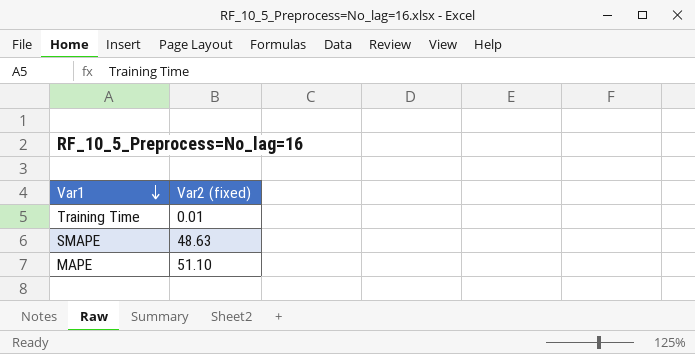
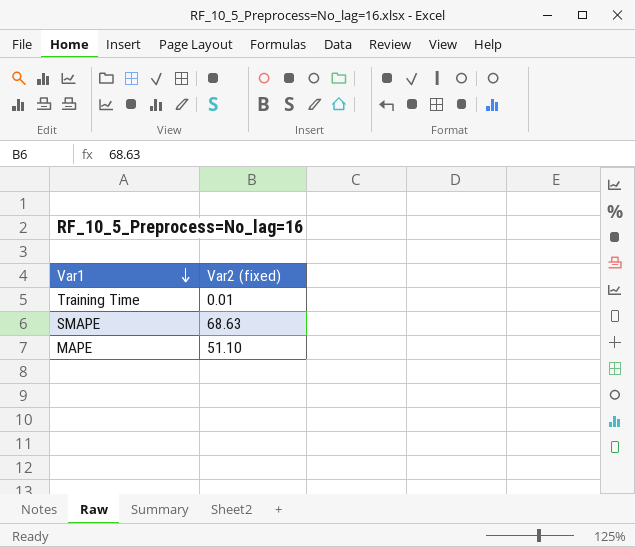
SMAPE | Var2 (fixed): 48.63 -> 68.63

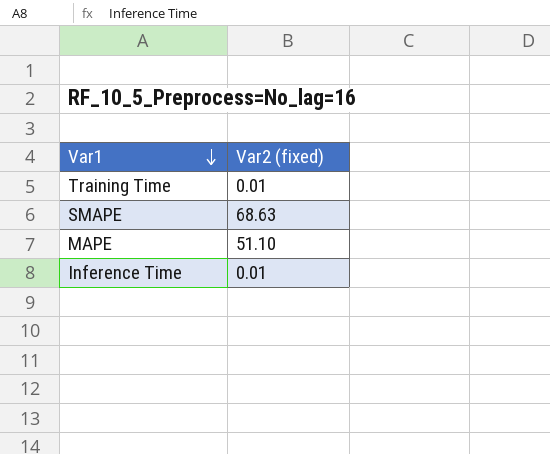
row Inference Time: none -> 0.01

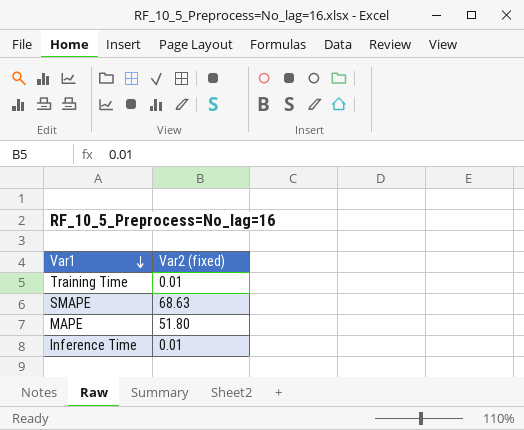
MAPE | Var2 (fixed): 51.10 -> 51.80

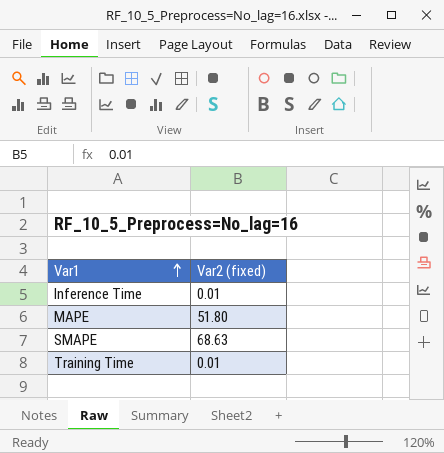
row order: Var1 descending -> Var1 ascending

